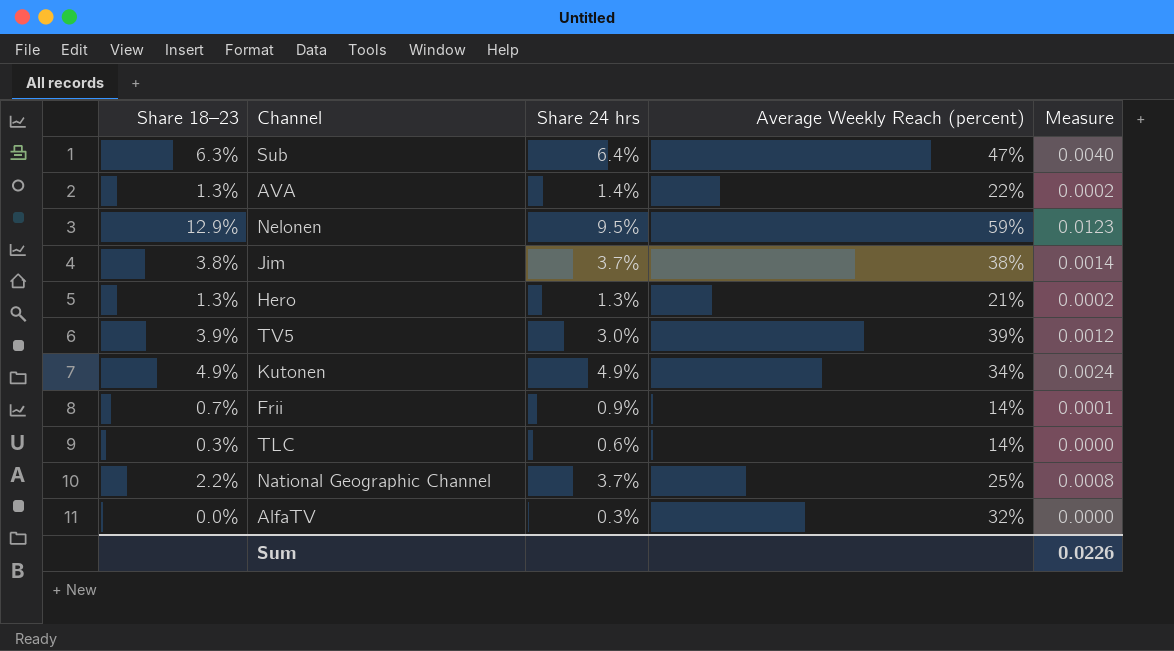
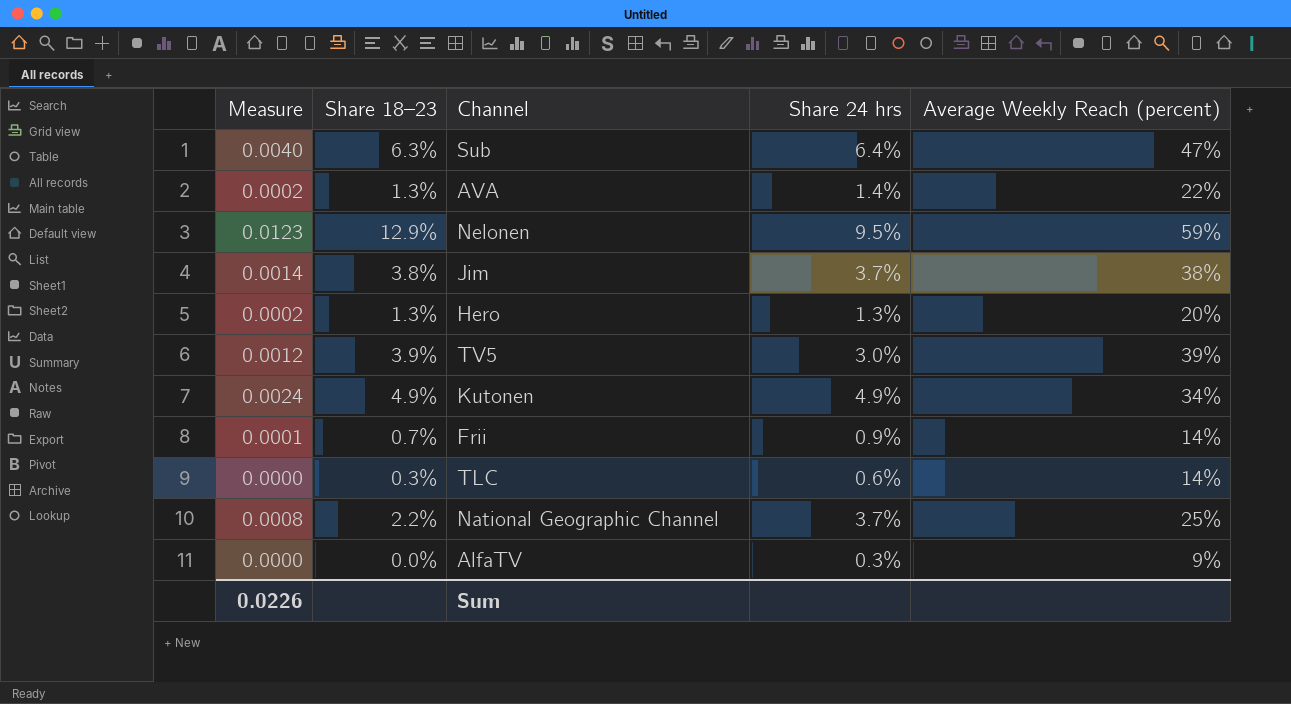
column Measure | position: 5 -> 1
Hero | Average Weekly Reach (percent): 21% -> 20%
AlfaTV | Average Weekly Reach (percent): 32% -> 9%

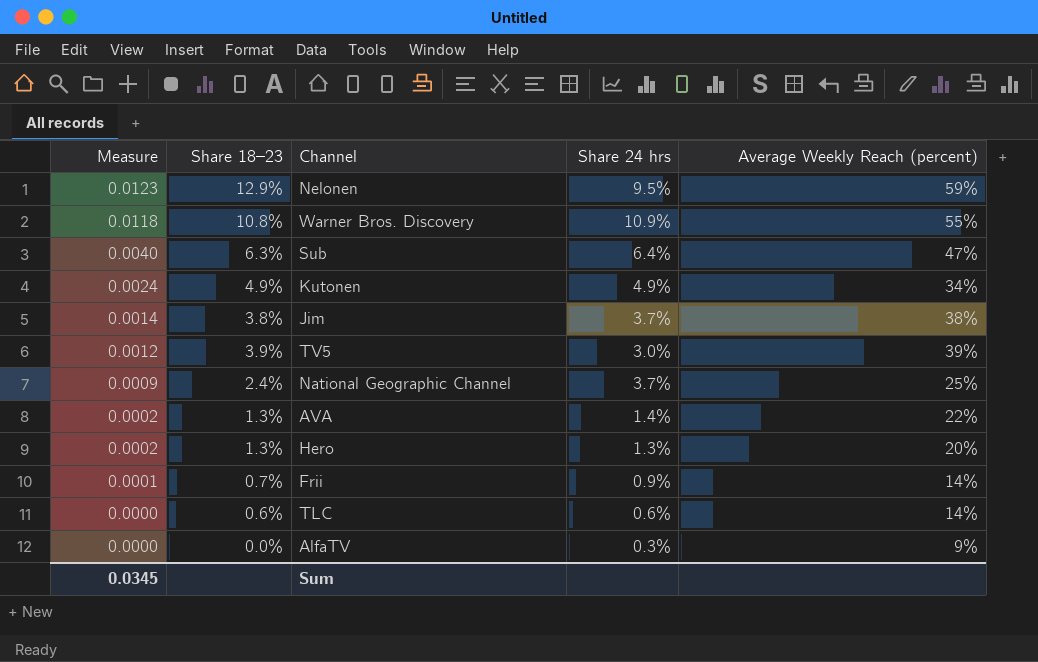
row order: none -> Measure descending
row Warner Bros. Discovery: none -> 0.0118 | 10.8% | 10.9% | 55%
National Geographic Channel | Measure: 0.0008 -> 0.0009
National Geographic Channel | Share 18–23: 2.2% -> 2.4%
TLC | Share 18–23: 0.3% -> 0.6%
Sum | Measure: 0.0226 -> 0.0345

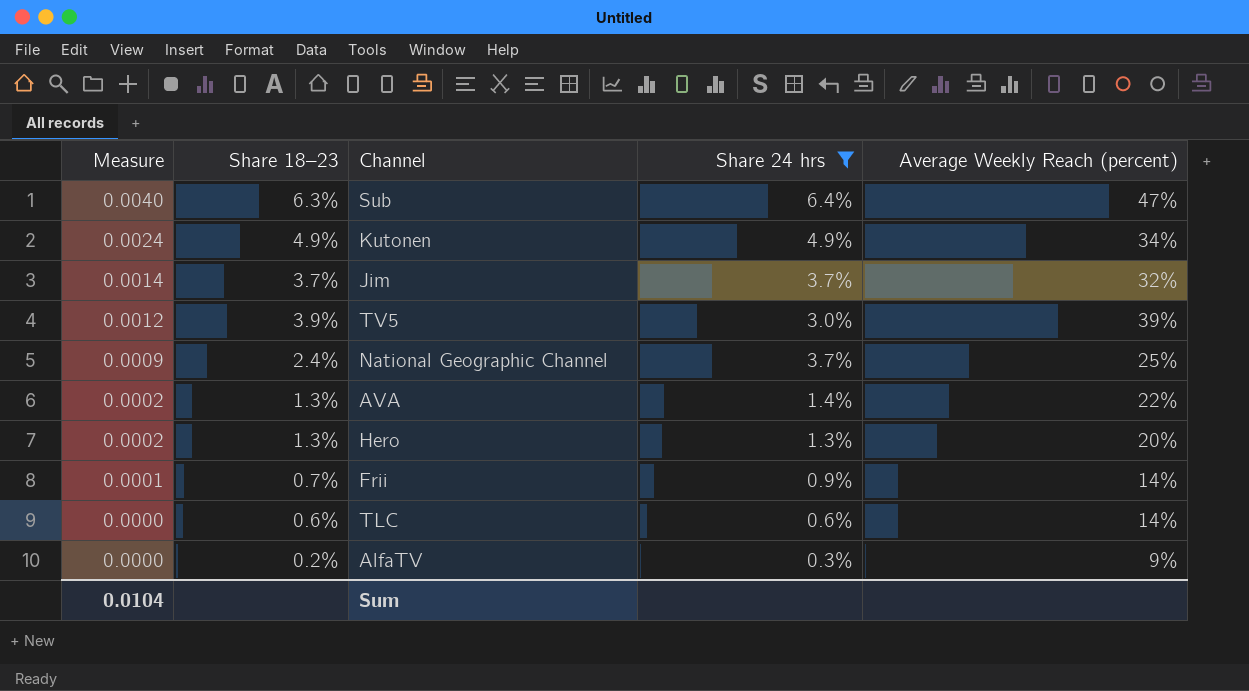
filter: none -> Share 24 hrs <= 6.4%
Jim | Share 18–23: 3.8% -> 3.7%
Jim | Average Weekly Reach (percent): 38% -> 32%
AlfaTV | Share 18–23: 0.0% -> 0.2%
Sum | Measure: 0.0345 -> 0.0104

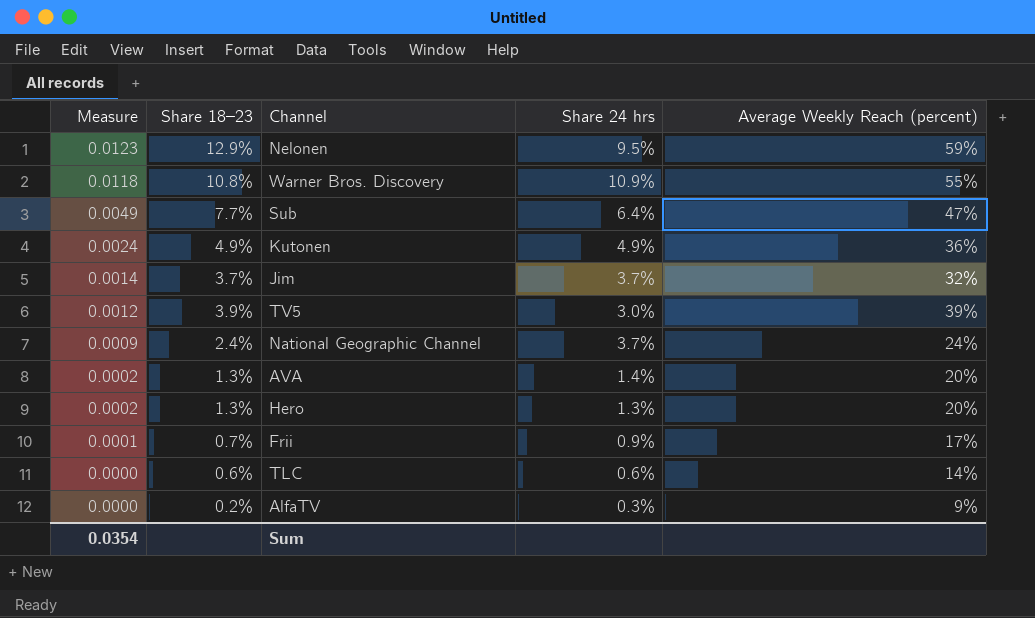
filter: Share 24 hrs <= 6.4% -> none
Sub | Measure: 0.0040 -> 0.0049
Sub | Share 18–23: 6.3% -> 7.7%
Kutonen | Average Weekly Reach (percent): 34% -> 36%
National Geographic Channel | Average Weekly Reach (percent): 25% -> 24%
AVA | Average Weekly Reach (percent): 22% -> 20%
Frii | Average Weekly Reach (percent): 14% -> 17%
Sum | Measure: 0.0104 -> 0.0354

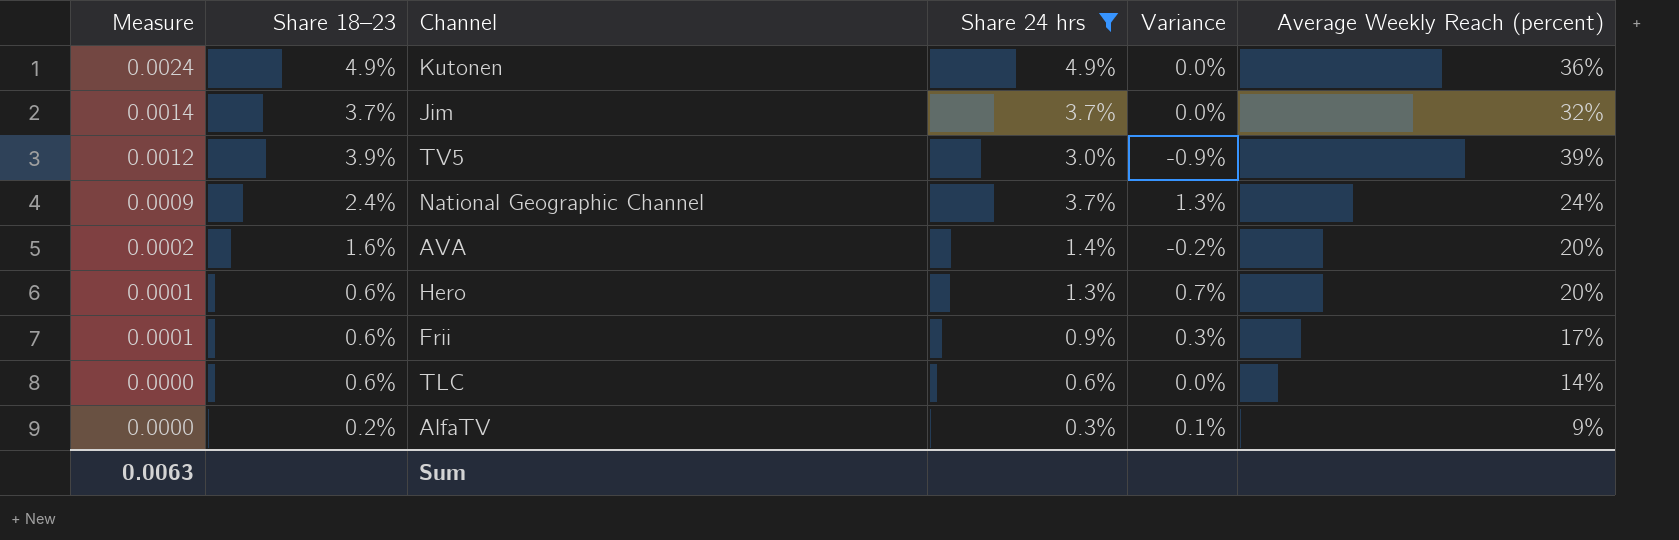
filter: none -> Share 24 hrs <= 4.9%
column Variance | formula: none -> [Share 24 hrs] - [Share 18–23]
AVA | Share 18–23: 1.3% -> 1.6%
Hero | Measure: 0.0002 -> 0.0001
Hero | Share 18–23: 1.3% -> 0.6%
Frii | Share 18–23: 0.7% -> 0.6%
Sum | Measure: 0.0354 -> 0.0063

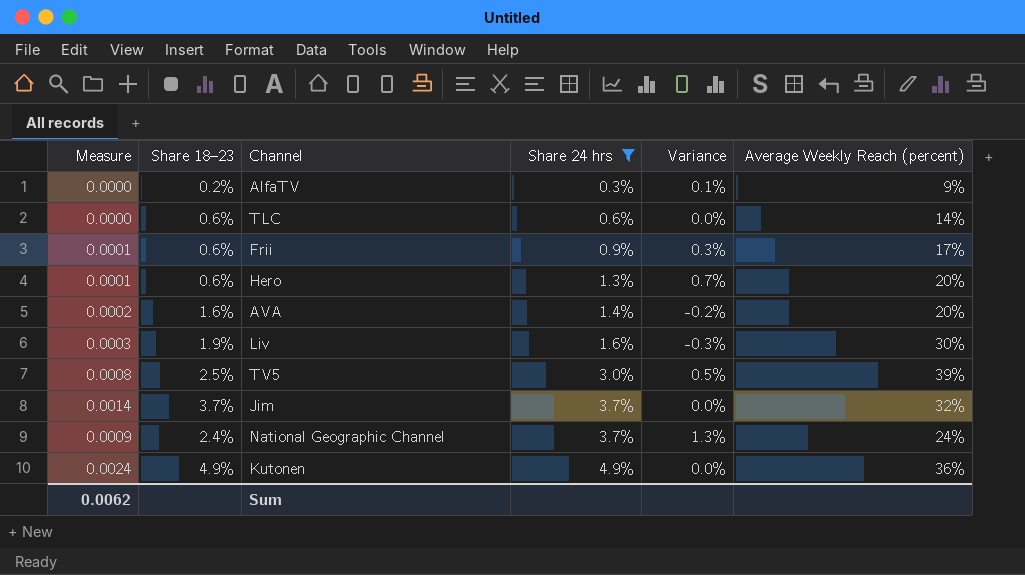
row order: Measure descending -> Share 24 hrs ascending
row Liv: none -> 0.0003 | 1.9% | 1.6% | -0.3% | 30%
TV5 | Measure: 0.0012 -> 0.0008
TV5 | Share 18–23: 3.9% -> 2.5%
TV5 | Variance: -0.9% -> 0.5%
Sum | Measure: 0.0063 -> 0.0062

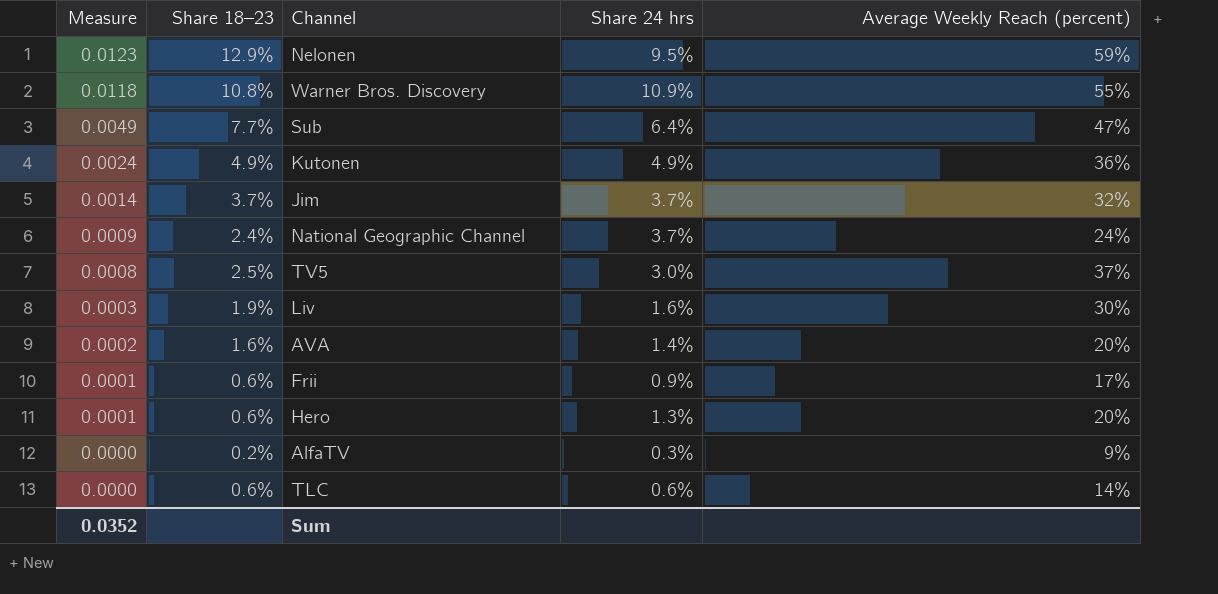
filter: Share 24 hrs <= 4.9% -> none
row order: Share 24 hrs ascending -> Measure descending
column Variance | formula: [Share 24 hrs] - [Share 18–23] -> none
TV5 | Average Weekly Reach (percent): 39% -> 37%
Sum | Measure: 0.0062 -> 0.0352

